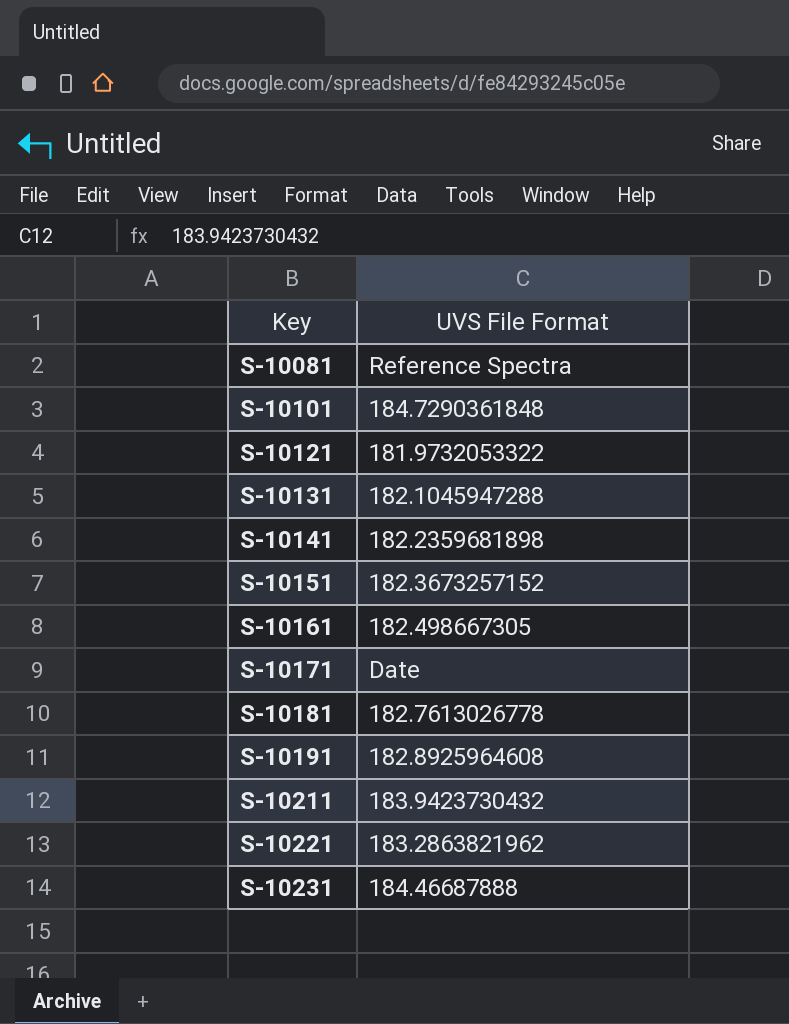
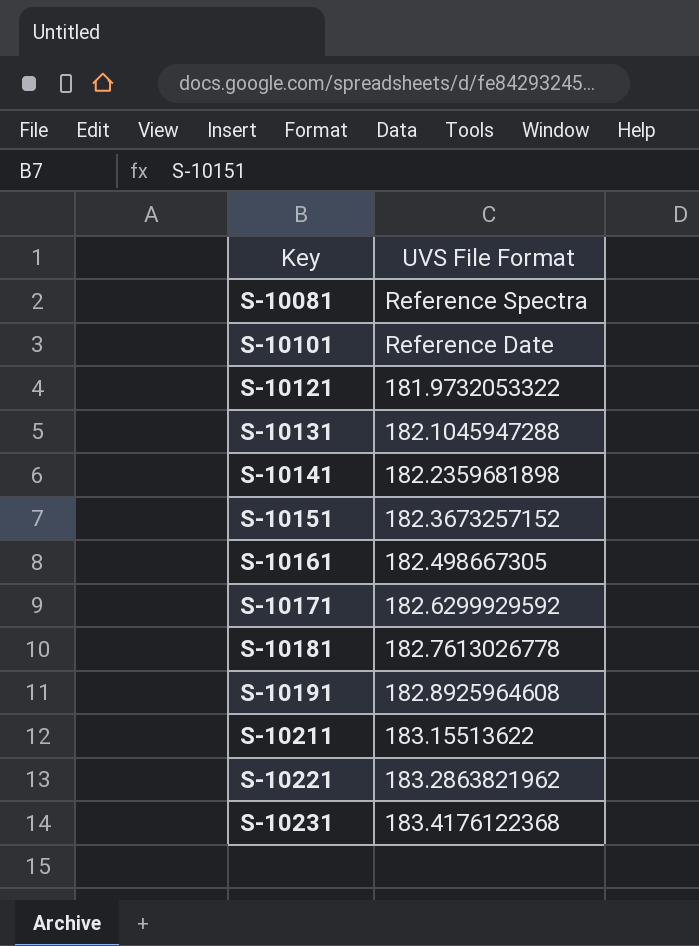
S-10101 | UVS File Format: 184.7290361848 -> Reference Date
S-10171 | UVS File Format: Date -> 182.6299929592
S-10211 | UVS File Format: 183.9423730432 -> 183.15513622
S-10231 | UVS File Format: 184.46687888 -> 183.4176122368

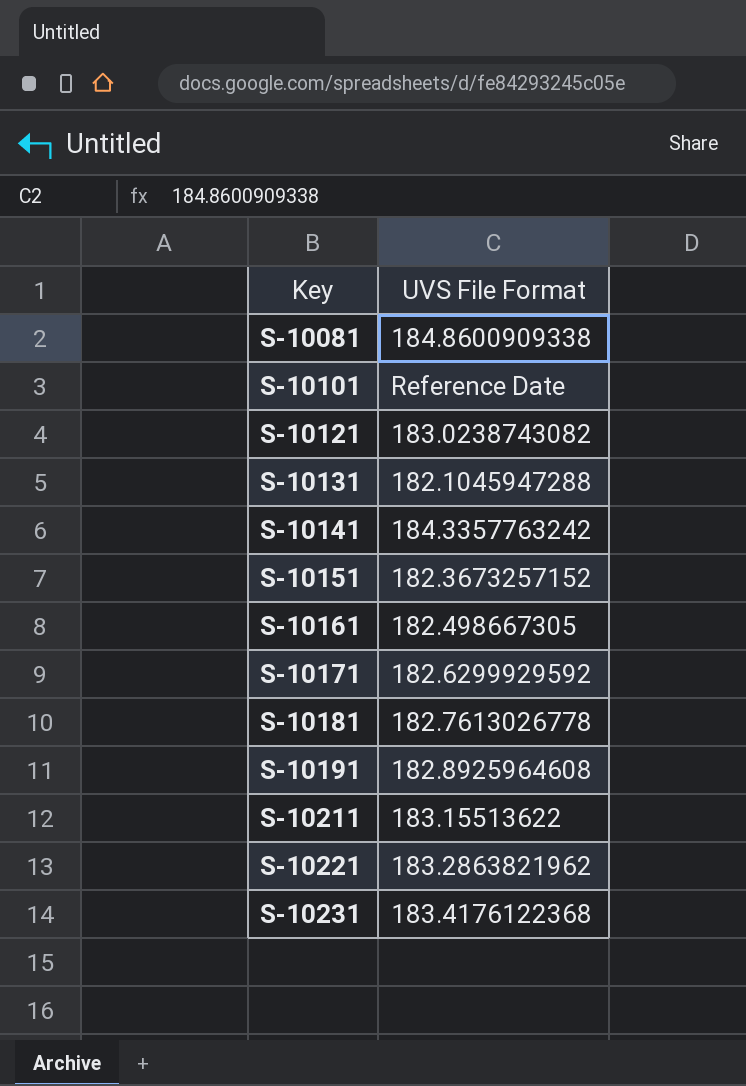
S-10081 | UVS File Format: Reference Spectra -> 184.8600909338
S-10121 | UVS File Format: 181.9732053322 -> 183.0238743082
S-10141 | UVS File Format: 182.2359681898 -> 184.3357763242

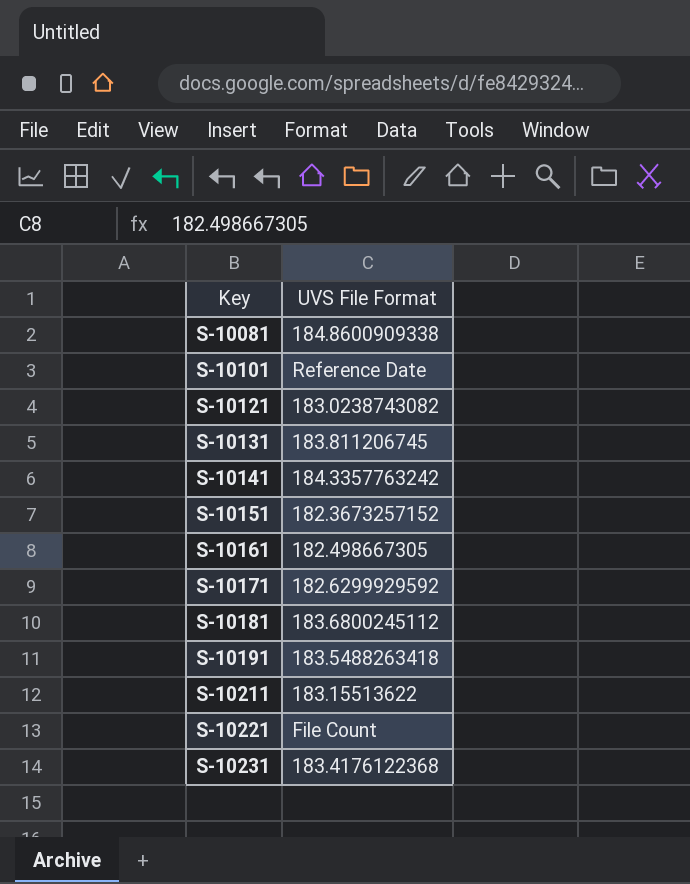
S-10131 | UVS File Format: 182.1045947288 -> 183.811206745
S-10181 | UVS File Format: 182.7613026778 -> 183.6800245112
S-10191 | UVS File Format: 182.8925964608 -> 183.5488263418
S-10221 | UVS File Format: 183.2863821962 -> File Count

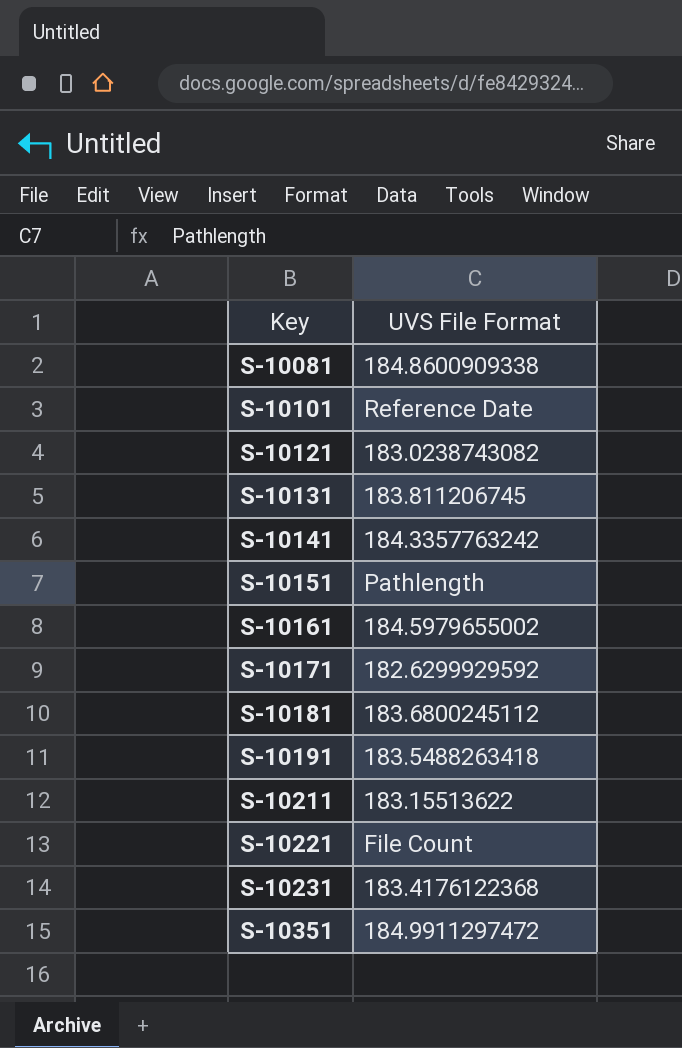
S-10151 | UVS File Format: 182.3673257152 -> Pathlength
S-10161 | UVS File Format: 182.498667305 -> 184.5979655002
row S-10351: none -> 184.9911297472

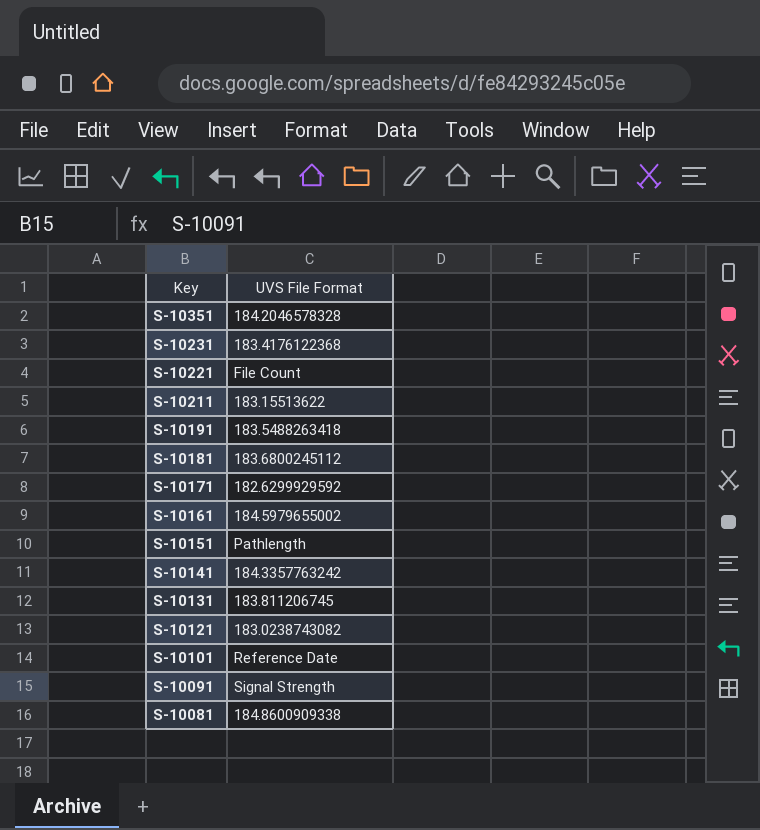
row order: Key ascending -> Key descending
S-10351 | UVS File Format: 184.9911297472 -> 184.2046578328
row S-10091: none -> Signal Strength

